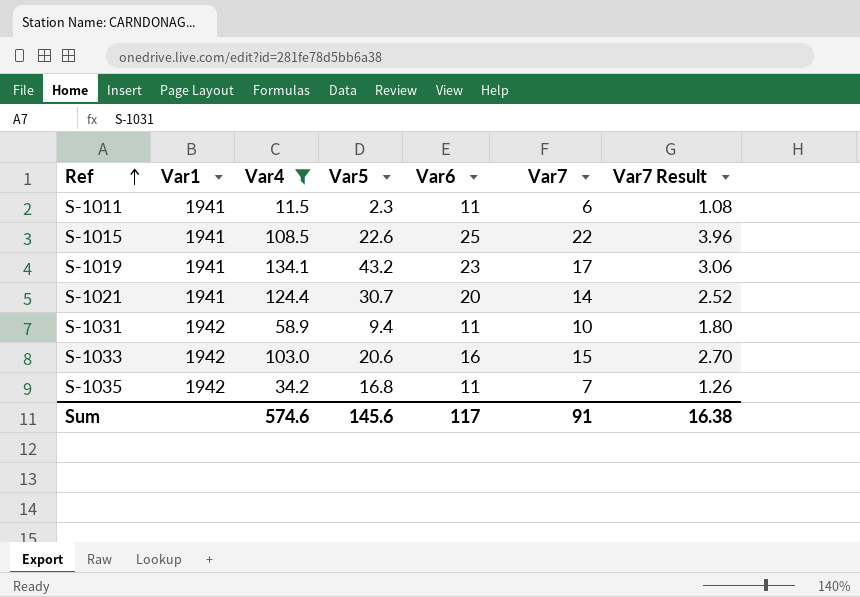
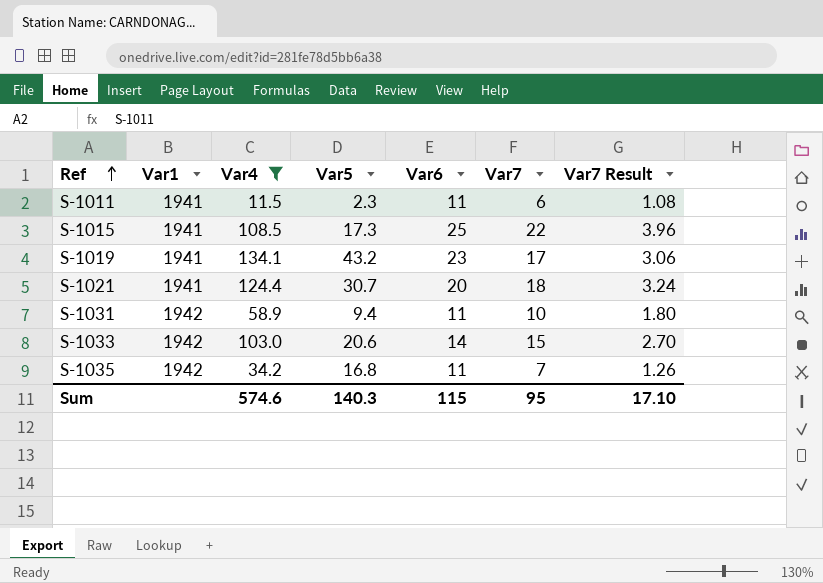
S-1015 | Var5: 22.6 -> 17.3
S-1021 | Var7: 14 -> 18
S-1021 | Var7 Result: 2.52 -> 3.24
S-1033 | Var6: 16 -> 14
Sum | Var5: 145.6 -> 140.3
Sum | Var6: 117 -> 115
Sum | Var7: 91 -> 95
Sum | Var7 Result: 16.38 -> 17.10

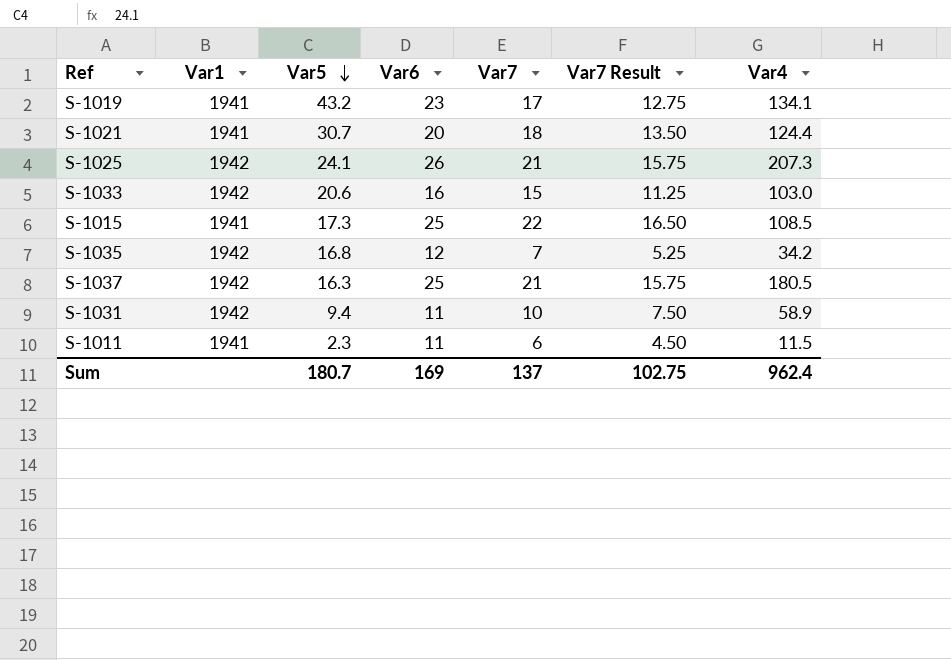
filter: Var4 <= 134.1 -> none
row order: Ref ascending -> Var5 descending
column Var7 Result | formula: [Var7] * 0.18 -> [Var7] * 0.75
column Var4 | position: 3 -> 7
S-1033 | Var6: 14 -> 16
S-1035 | Var6: 11 -> 12
Sum | Var5: 140.3 -> 180.7
Sum | Var6: 115 -> 169
Sum | Var7: 95 -> 137
Sum | Var7 Result: 17.10 -> 102.75
Sum | Var4: 574.6 -> 962.4

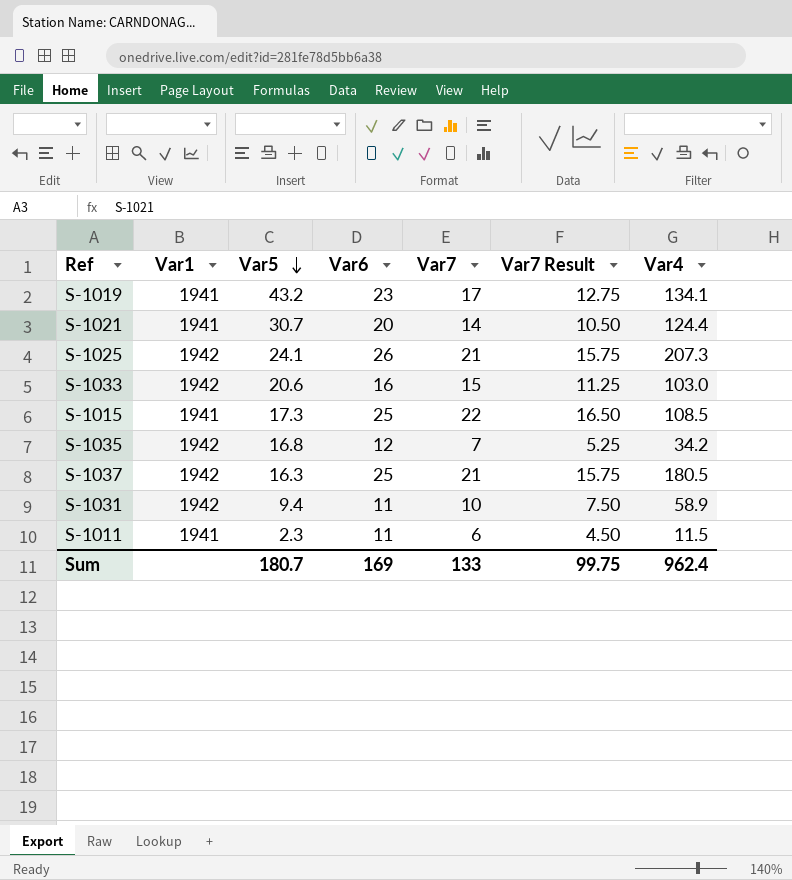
S-1021 | Var7: 18 -> 14
S-1021 | Var7 Result: 13.50 -> 10.50
Sum | Var7: 137 -> 133
Sum | Var7 Result: 102.75 -> 99.75

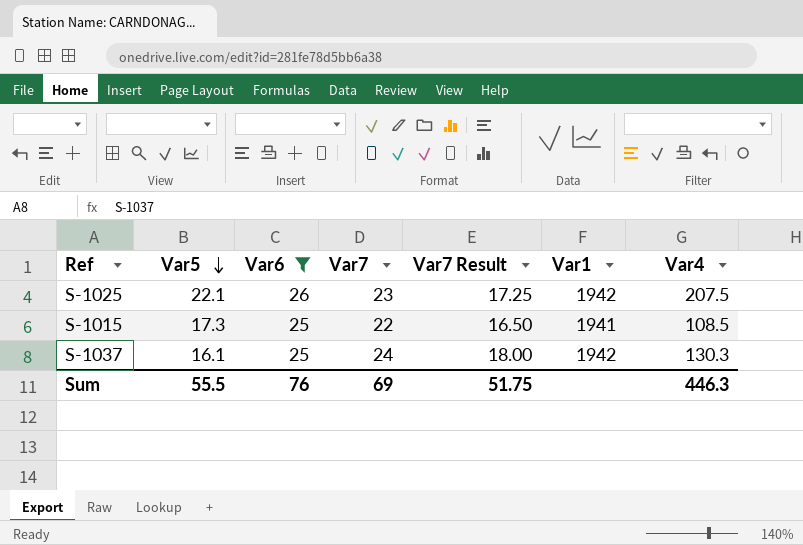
filter: none -> Var6 >= 25
column Var1 | position: 2 -> 6
S-1025 | Var5: 24.1 -> 22.1
S-1025 | Var7: 21 -> 23
S-1025 | Var7 Result: 15.75 -> 17.25
S-1025 | Var4: 207.3 -> 207.5
S-1037 | Var5: 16.3 -> 16.1
S-1037 | Var7: 21 -> 24
S-1037 | Var7 Result: 15.75 -> 18.00
S-1037 | Var4: 180.5 -> 130.3
Sum | Var5: 180.7 -> 55.5
Sum | Var6: 169 -> 76
Sum | Var7: 133 -> 69
Sum | Var7 Result: 99.75 -> 51.75
Sum | Var4: 962.4 -> 446.3

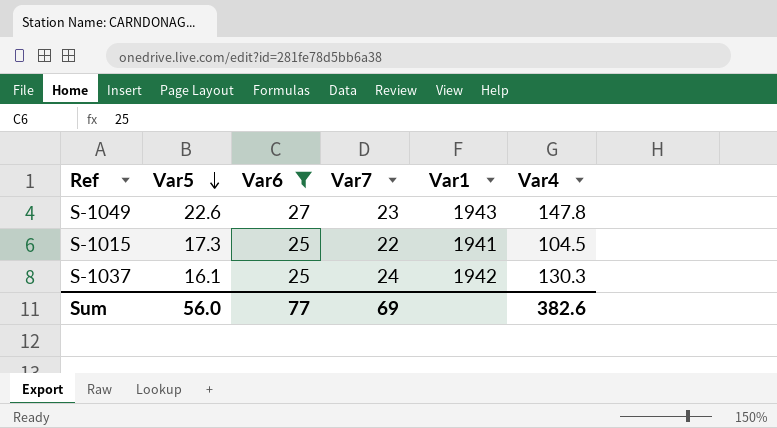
column Var7 Result | formula: [Var7] * 0.75 -> none
row S-1025: 22.1 | 26 | 23 | 17.25 | 1942 | 207.5 -> none
row S-1049: none -> 22.6 | 27 | 23 | 1943 | 147.8
S-1015 | Var4: 108.5 -> 104.5
Sum | Var5: 55.5 -> 56.0
Sum | Var6: 76 -> 77
Sum | Var4: 446.3 -> 382.6

